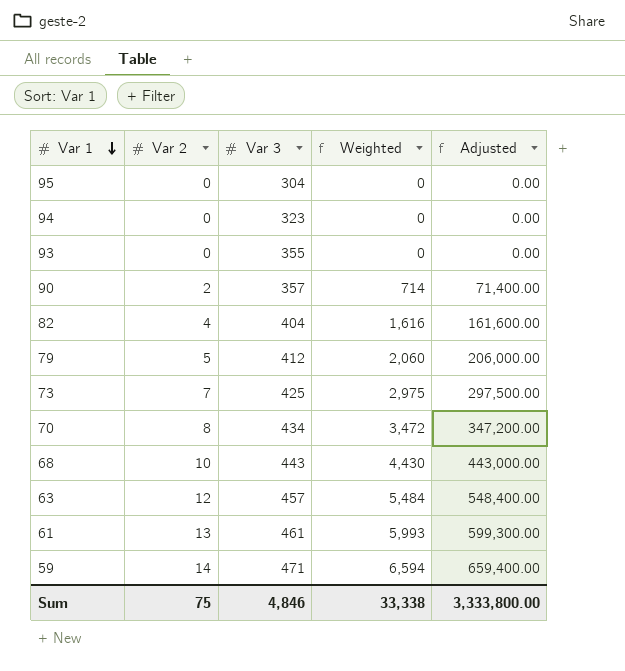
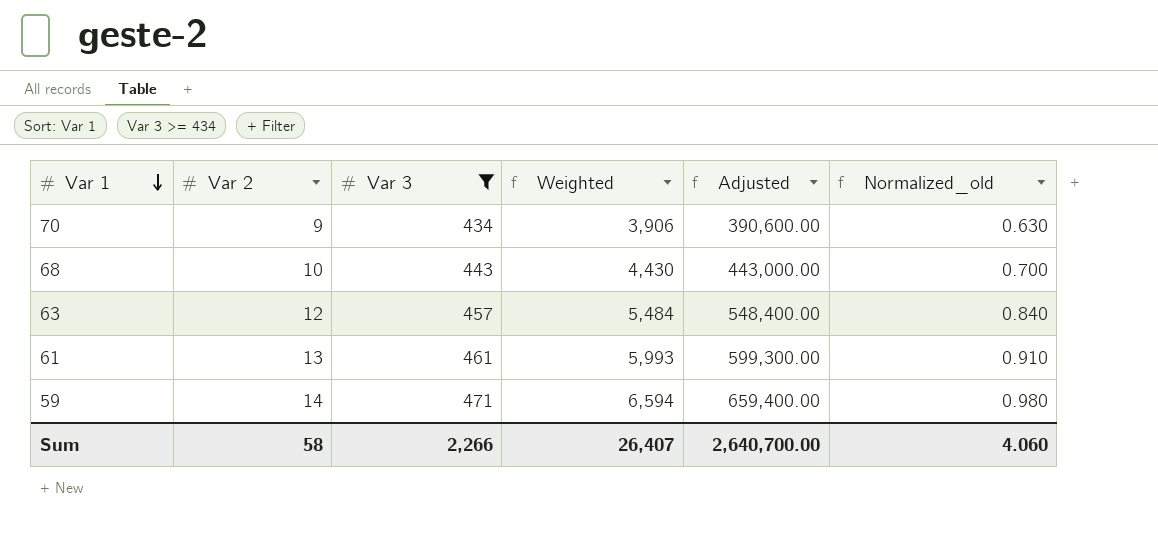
filter: none -> Var 3 >= 434
column Normalized_old | formula: none -> [Var 2] * 0.07
70 | Var 2: 8 -> 9
70 | Weighted: 3,472 -> 3,906
70 | Adjusted: 347,200.00 -> 390,600.00
Sum | Var 2: 75 -> 58
Sum | Var 3: 4,846 -> 2,266
Sum | Weighted: 33,338 -> 26,407
Sum | Adjusted: 3,333,800.00 -> 2,640,700.00

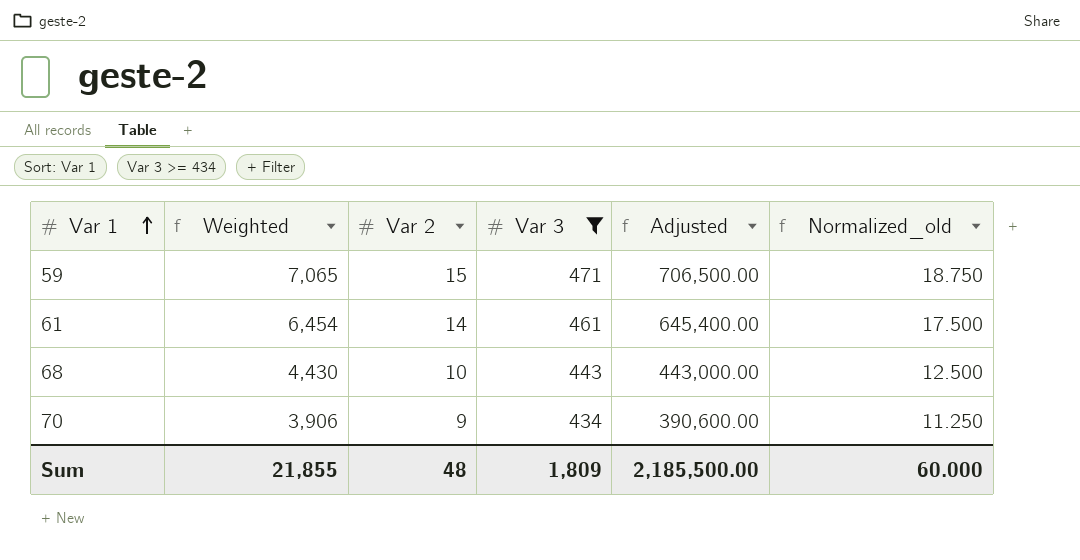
row order: Var 1 descending -> Var 1 ascending
column Weighted | position: 4 -> 2
column Normalized_old | formula: [Var 2] * 0.07 -> [Var 2] * 1.25
row 63: 12 | 457 | 5,484 | 548,400.00 | 0.840 -> none
59 | Weighted: 6,594 -> 7,065
59 | Var 2: 14 -> 15
59 | Adjusted: 659,400.00 -> 706,500.00
61 | Weighted: 5,993 -> 6,454
61 | Var 2: 13 -> 14
61 | Adjusted: 599,300.00 -> 645,400.00
Sum | Weighted: 26,407 -> 21,855
Sum | Var 2: 58 -> 48
Sum | Var 3: 2,266 -> 1,809
Sum | Adjusted: 2,640,700.00 -> 2,185,500.00
Sum | Normalized_old: 4.060 -> 60.000

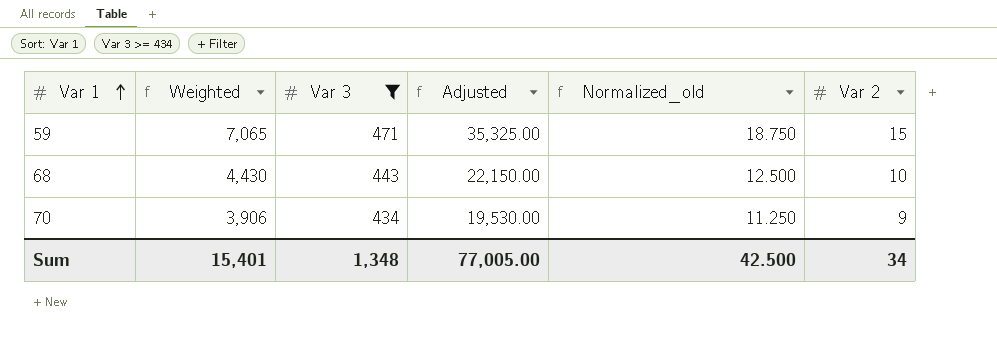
column Adjusted | formula: [Weighted] * 100 -> [Weighted] * 5
column Var 2 | position: 3 -> 6
row 61: 6,454 | 14 | 461 | 645,400.00 | 17.500 -> none
Sum | Weighted: 21,855 -> 15,401
Sum | Var 3: 1,809 -> 1,348
Sum | Adjusted: 2,185,500.00 -> 77,005.00
Sum | Normalized_old: 60.000 -> 42.500
Sum | Var 2: 48 -> 34

